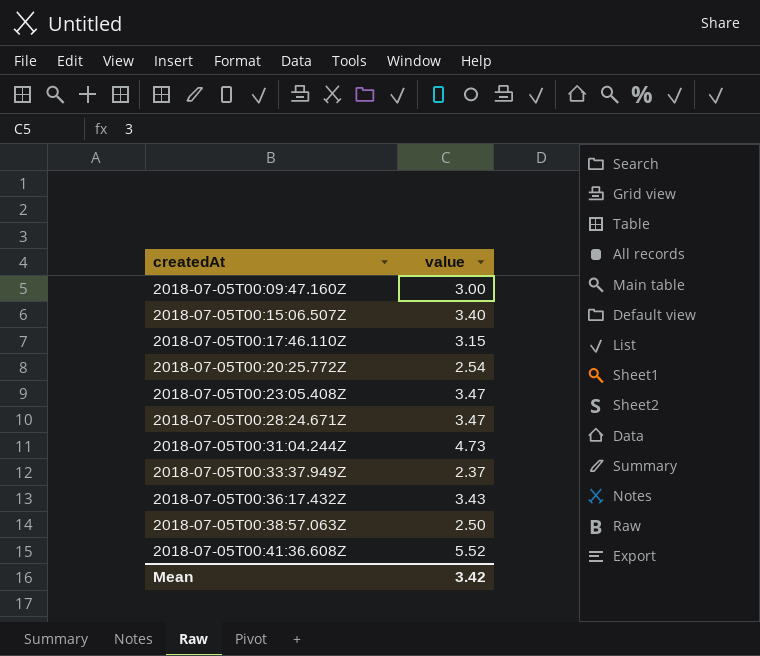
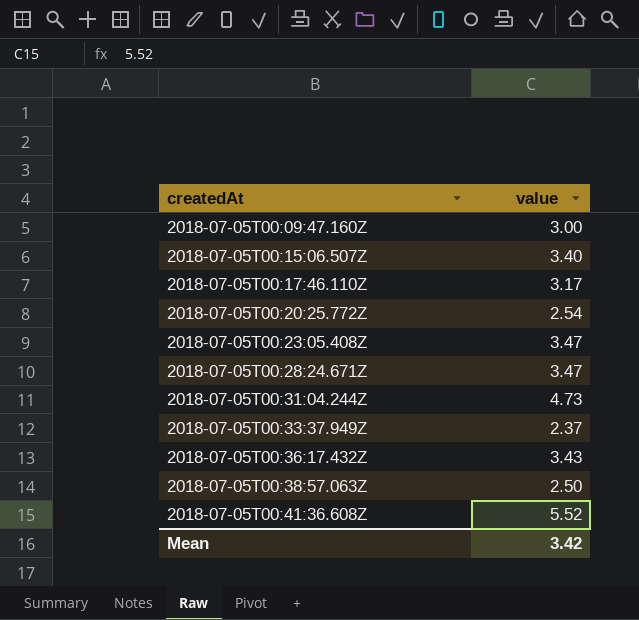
2018-07-05T00:17:46.110Z | value: 3.15 -> 3.17

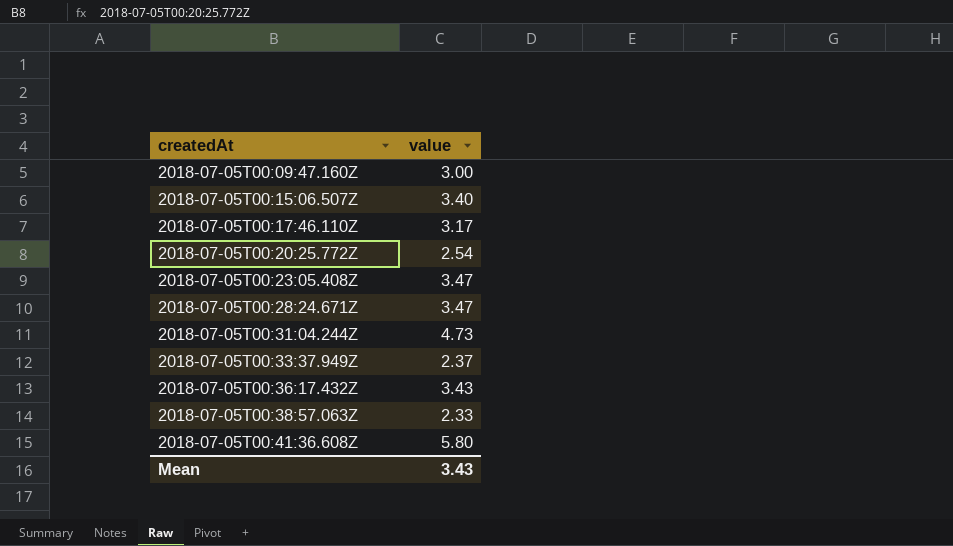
2018-07-05T00:38:57.063Z | value: 2.50 -> 2.33
2018-07-05T00:41:36.608Z | value: 5.52 -> 5.80
Mean | value: 3.42 -> 3.43

